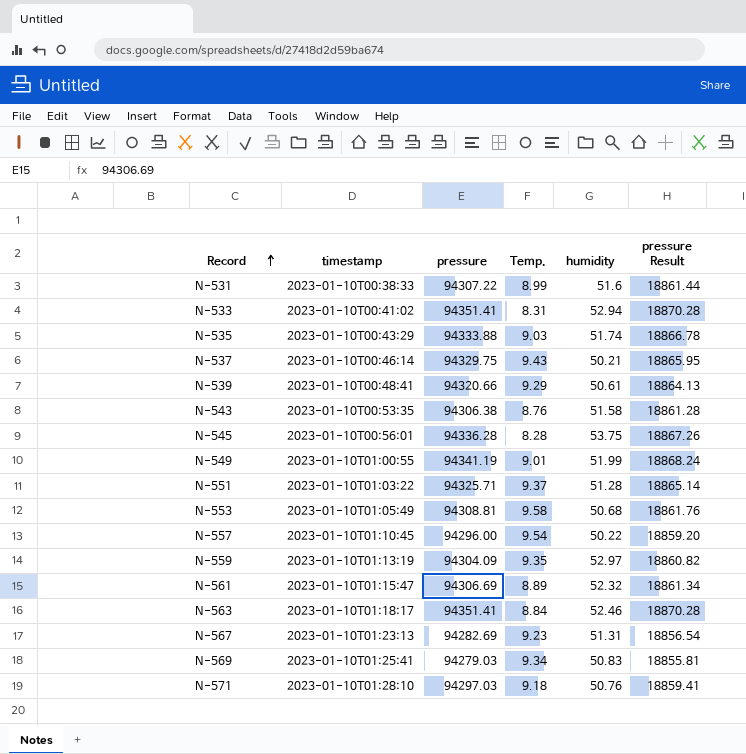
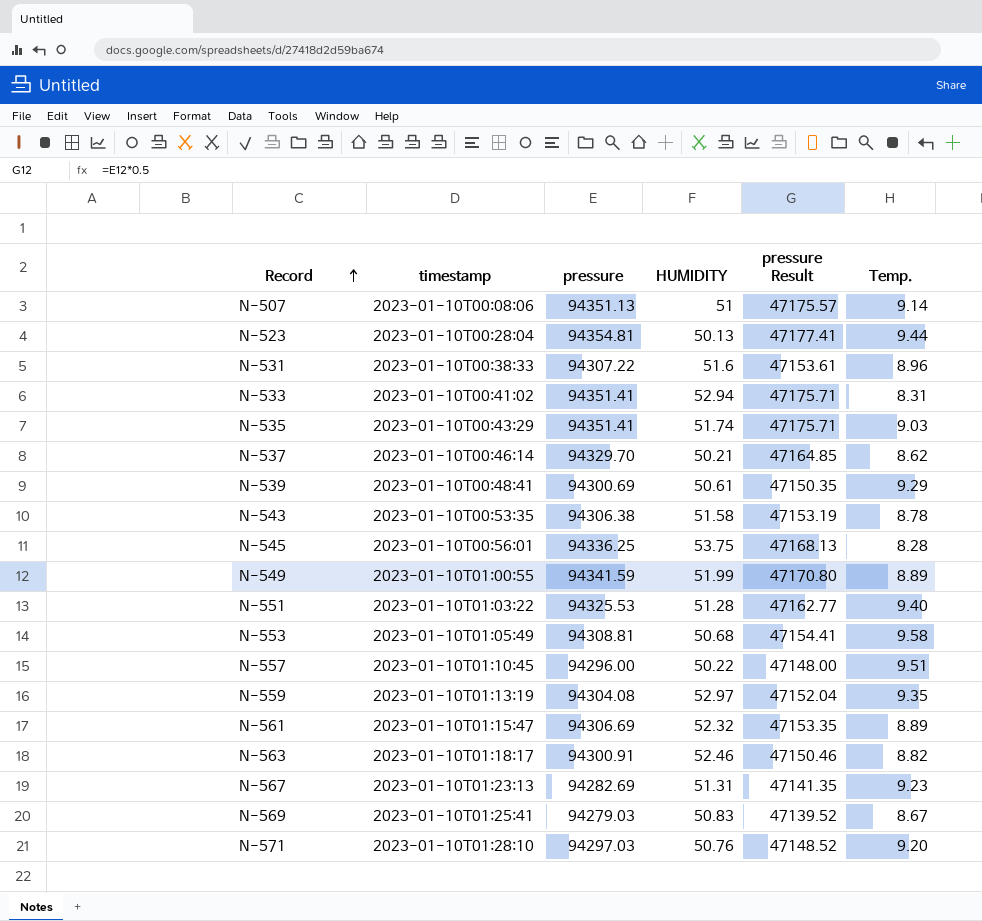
column name: humidity -> HUMIDITY
column pressure Result | formula: [pressure] * 0.2 -> [pressure] * 0.5
column Temp. | position: 4 -> 6
row N-507: none -> 2023-01-10T00:08:06 | 94351.13 | 51 | 47175.57 | 9.14
row N-523: none -> 2023-01-10T00:28:04 | 94354.81 | 50.13 | 47177.41 | 9.44
N-531 | Temp.: 8.99 -> 8.96
N-535 | pressure: 94333.88 -> 94351.41
N-537 | pressure: 94329.75 -> 94329.70
N-537 | Temp.: 9.43 -> 8.62
N-539 | pressure: 94320.66 -> 94300.69
N-543 | Temp.: 8.76 -> 8.78
N-545 | pressure: 94336.28 -> 94336.25
N-549 | pressure: 94341.19 -> 94341.59
N-549 | Temp.: 9.01 -> 8.89
N-551 | pressure: 94325.71 -> 94325.53
N-551 | Temp.: 9.37 -> 9.40
N-557 | Temp.: 9.54 -> 9.51
N-559 | pressure: 94304.09 -> 94304.08
N-563 | pressure: 94351.41 -> 94300.91
N-563 | Temp.: 8.84 -> 8.82
N-569 | Temp.: 9.34 -> 8.67
N-571 | Temp.: 9.18 -> 9.20

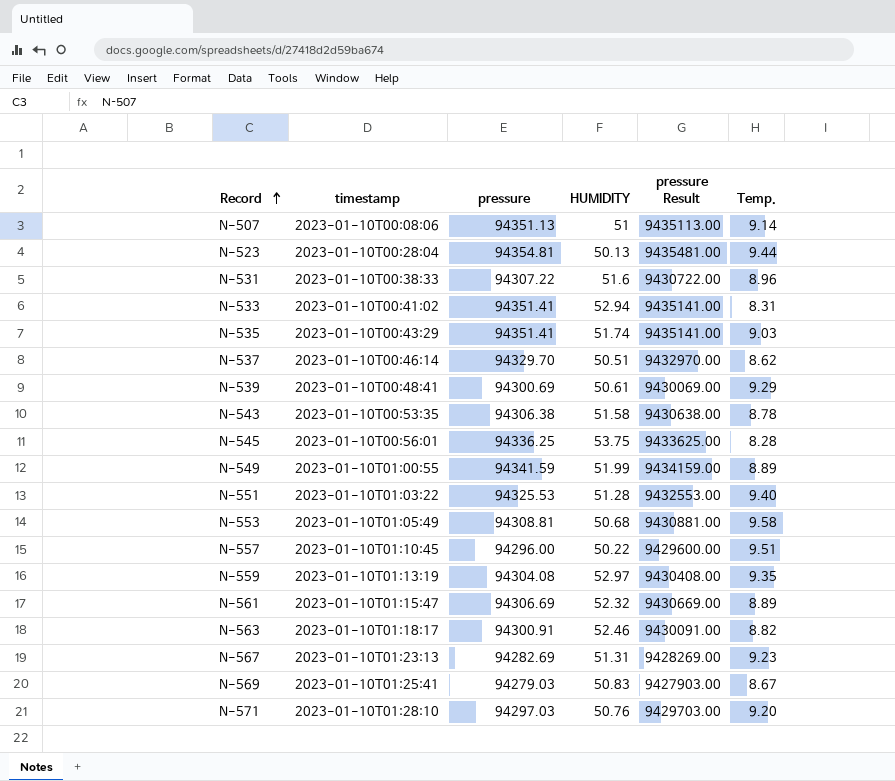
column pressure Result | formula: [pressure] * 0.5 -> [pressure] * 100
N-537 | HUMIDITY: 50.21 -> 50.51

